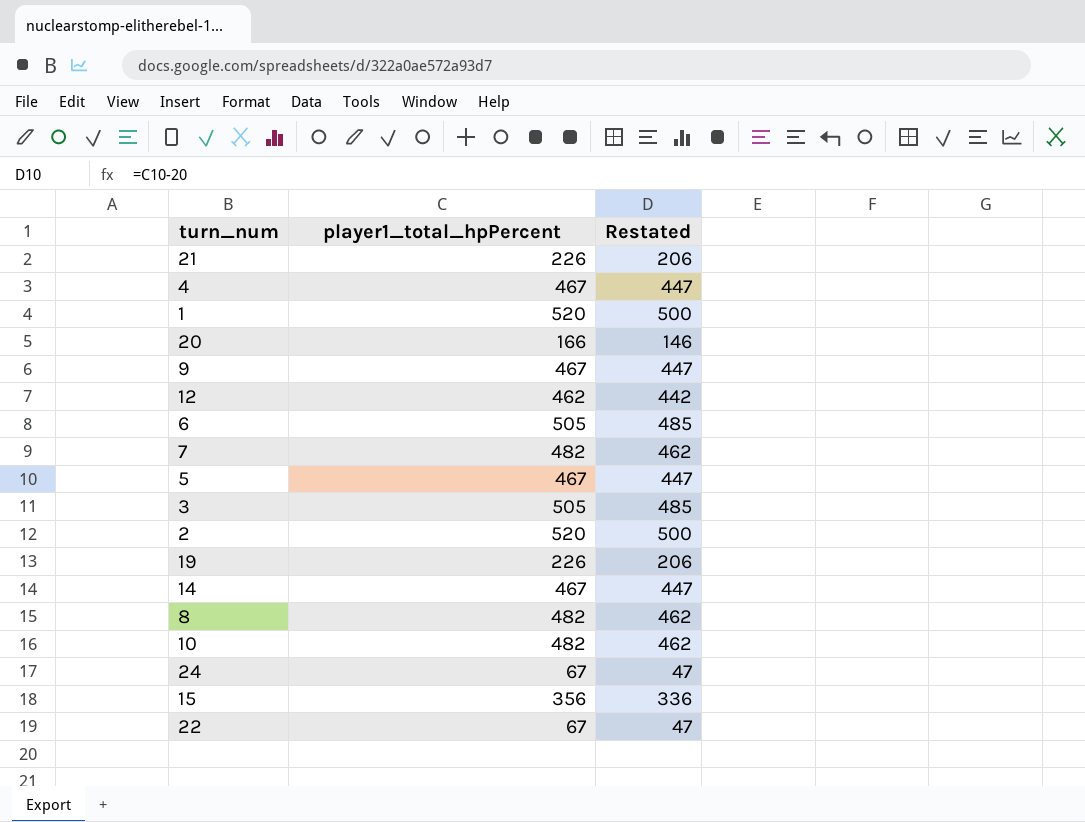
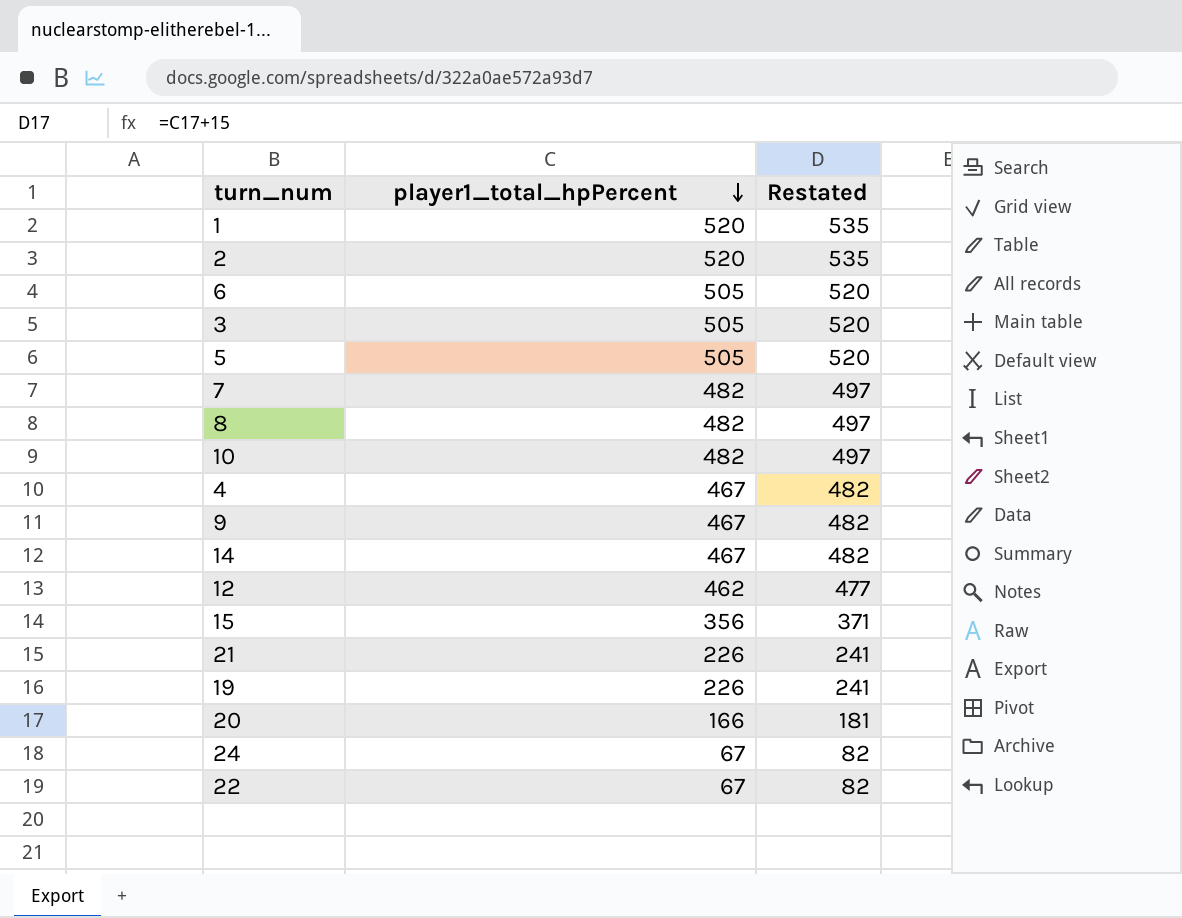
row order: none -> player1_total_hpPercent descending
column Restated | formula: [player1_total_hpPercent] - 20 -> [player1_total_hpPercent] + 15
5 | player1_total_hpPercent: 467 -> 505

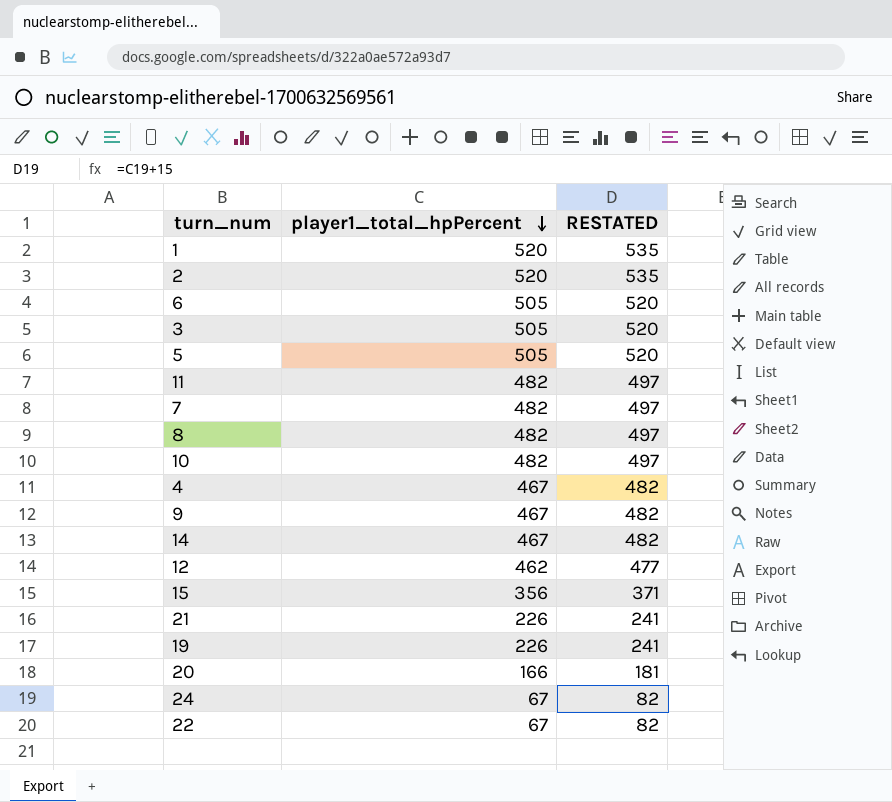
column name: Restated -> RESTATED
row 11: none -> 482 | 497

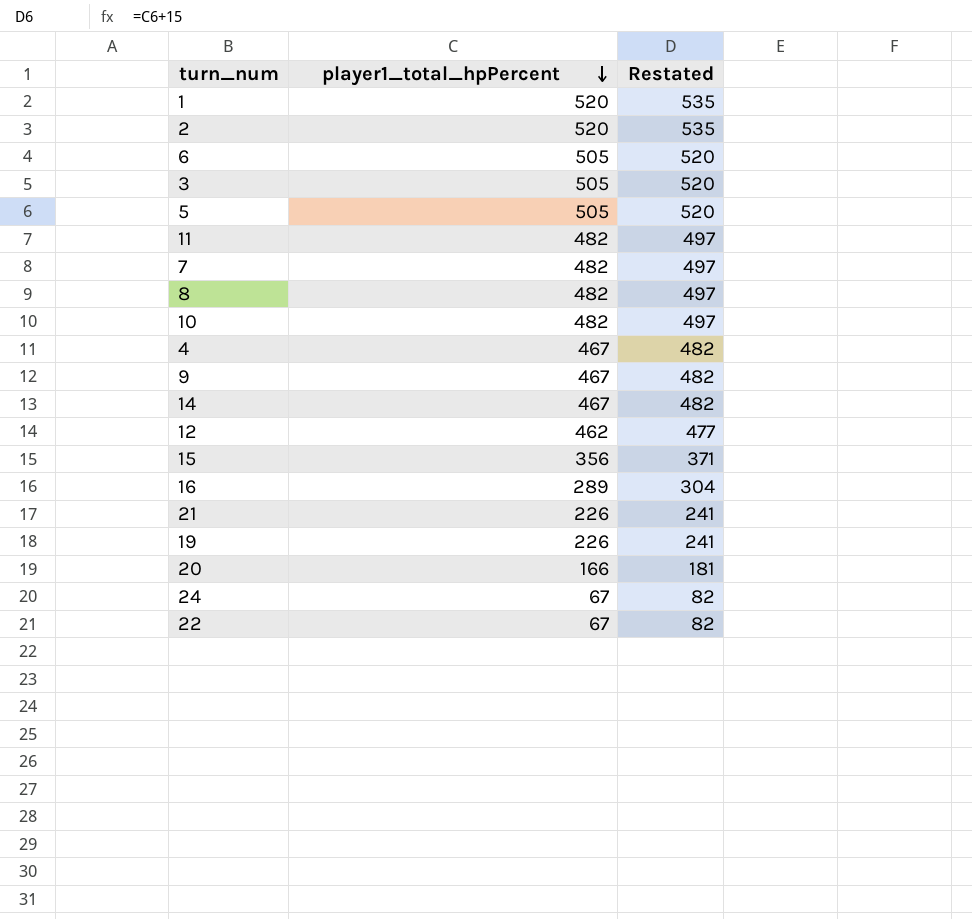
column name: RESTATED -> Restated
row 16: none -> 289 | 304

